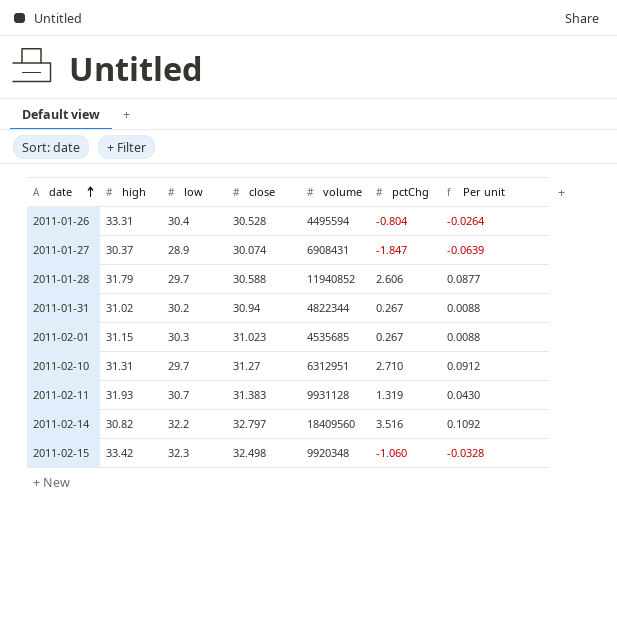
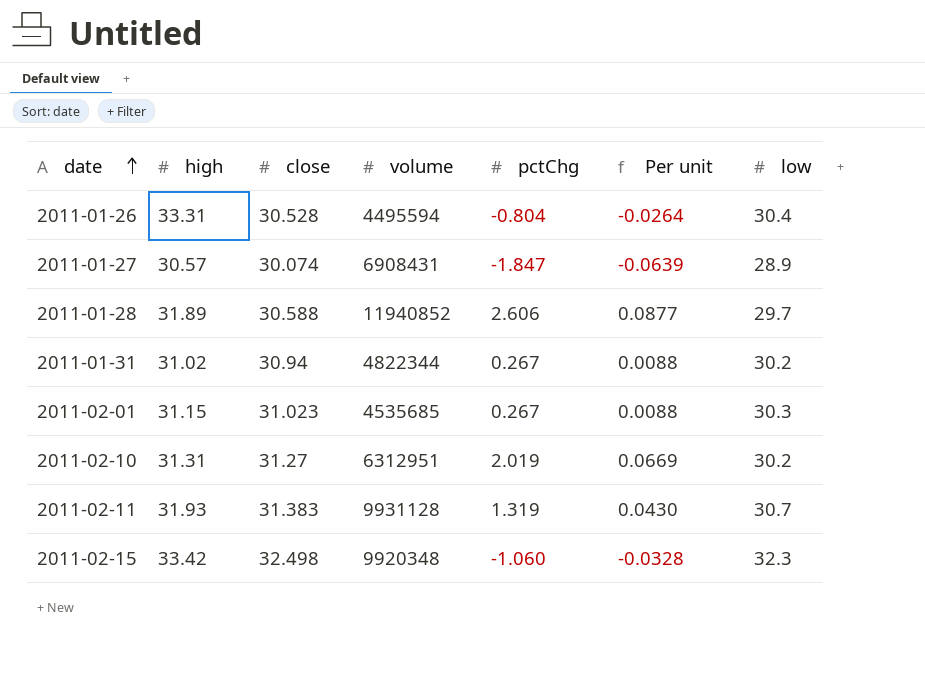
column low | position: 3 -> 7
row 2011-02-14: 30.82 | 32.2 | 32.797 | 18409560 | 3.516 | 0.1092 -> none
2011-01-27 | high: 30.37 -> 30.57
2011-01-28 | high: 31.79 -> 31.89
2011-02-10 | pctChg: 2.710 -> 2.019
2011-02-10 | Per unit: 0.0912 -> 0.0669
2011-02-10 | low: 29.7 -> 30.2

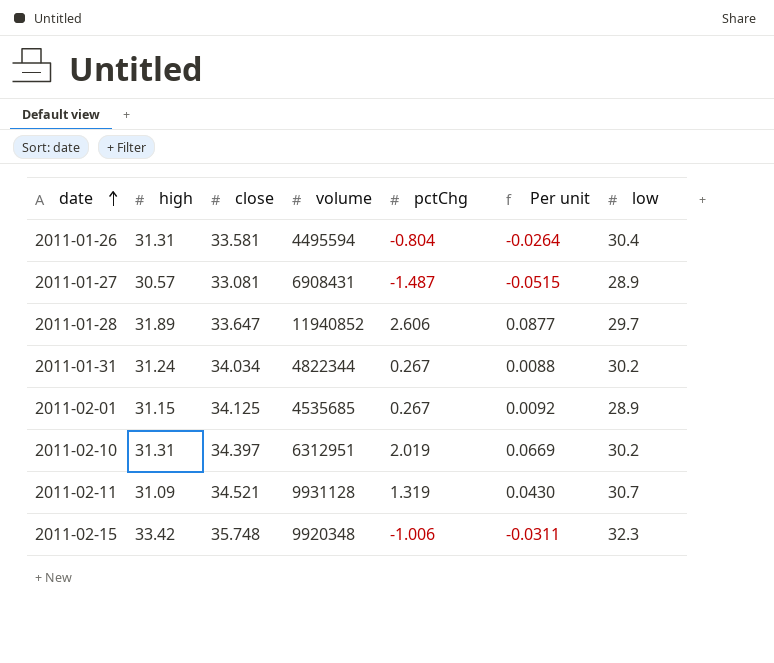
2011-01-26 | high: 33.31 -> 31.31
2011-01-26 | close: 30.528 -> 33.581
2011-01-27 | close: 30.074 -> 33.081
2011-01-27 | pctChg: -1.847 -> -1.487
2011-01-27 | Per unit: -0.0639 -> -0.0515
2011-01-28 | close: 30.588 -> 33.647
2011-01-31 | high: 31.02 -> 31.24
2011-01-31 | close: 30.94 -> 34.034
2011-02-01 | close: 31.023 -> 34.125
2011-02-01 | Per unit: 0.0088 -> 0.0092
2011-02-01 | low: 30.3 -> 28.9
2011-02-10 | close: 31.27 -> 34.397
2011-02-11 | high: 31.93 -> 31.09
2011-02-11 | close: 31.383 -> 34.521
2011-02-15 | close: 32.498 -> 35.748
2011-02-15 | pctChg: -1.060 -> -1.006
2011-02-15 | Per unit: -0.0328 -> -0.0311

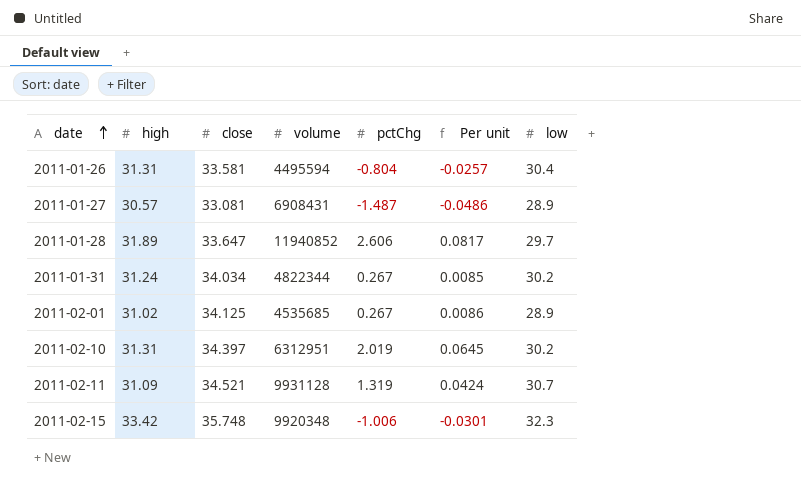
column Per unit | formula: [pctChg] / [low] -> [pctChg] / [high]
2011-02-01 | high: 31.15 -> 31.02

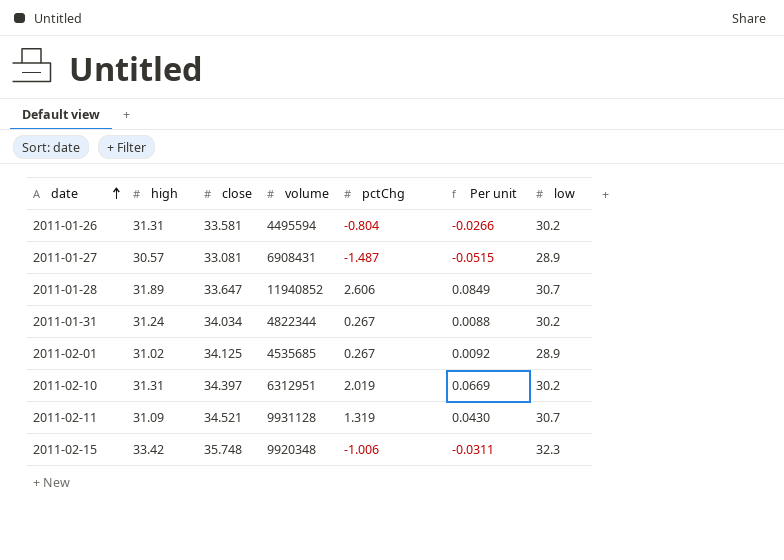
column Per unit | formula: [pctChg] / [high] -> [pctChg] / [low]
2011-01-26 | low: 30.4 -> 30.2
2011-01-28 | low: 29.7 -> 30.7

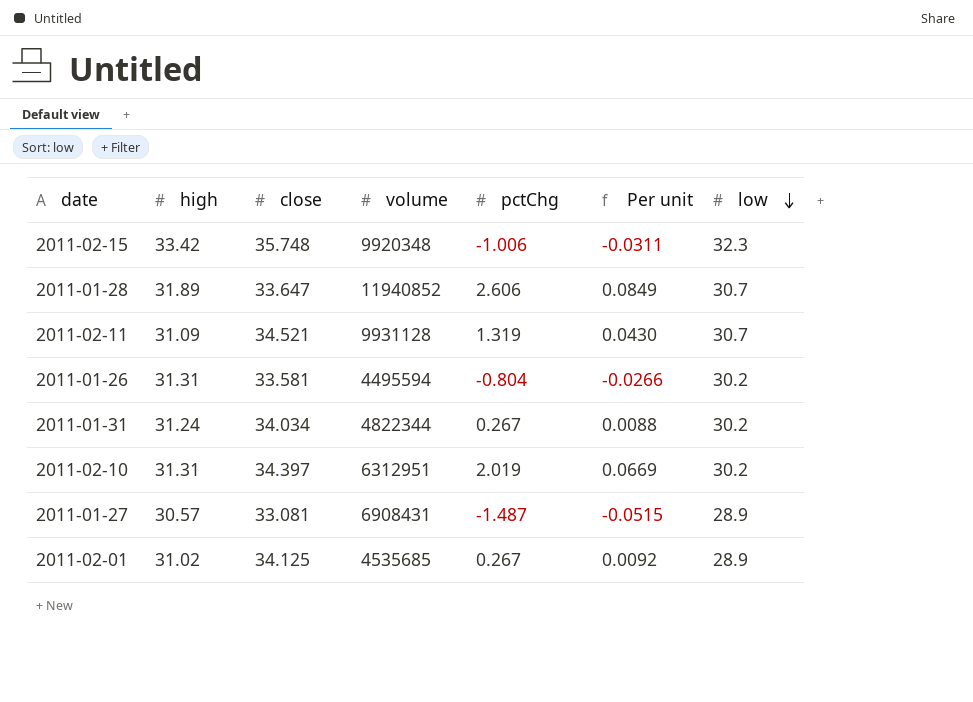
row order: date ascending -> low descending

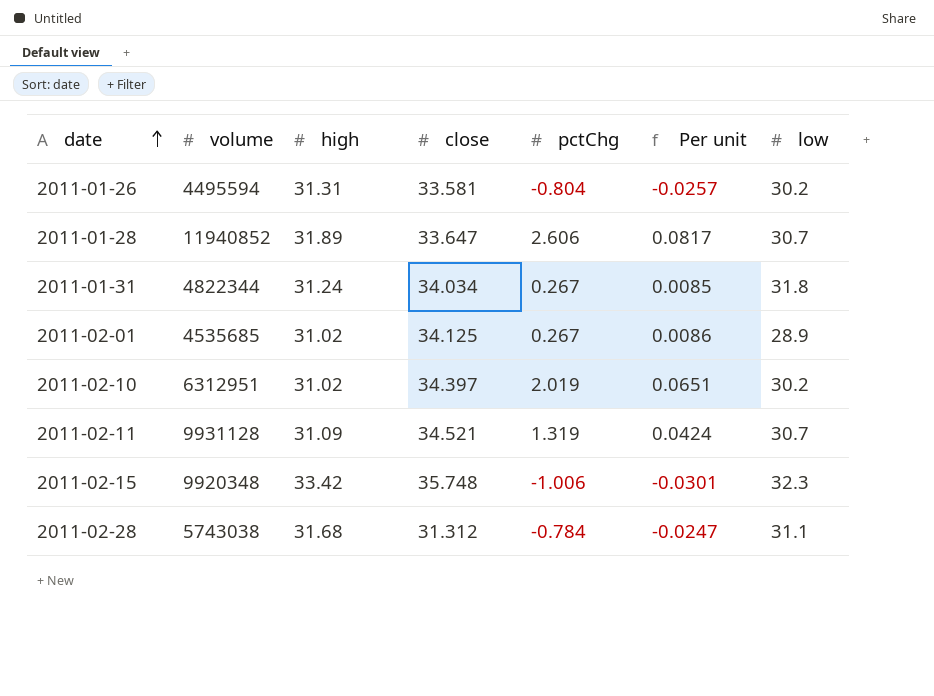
row order: low descending -> date ascending
column volume | position: 4 -> 2
column Per unit | formula: [pctChg] / [low] -> [pctChg] / [high]
row 2011-01-27: 30.57 | 33.081 | 6908431 | -1.487 | -0.0515 | 28.9 -> none
2011-01-31 | low: 30.2 -> 31.8
2011-02-10 | high: 31.31 -> 31.02
row 2011-02-28: none -> 5743038 | 31.68 | 31.312 | -0.784 | -0.0247 | 31.1

